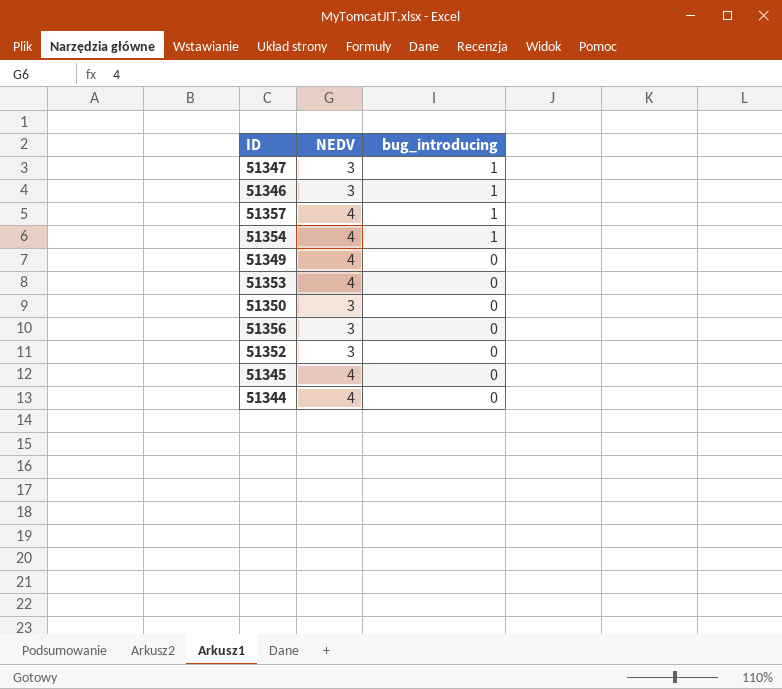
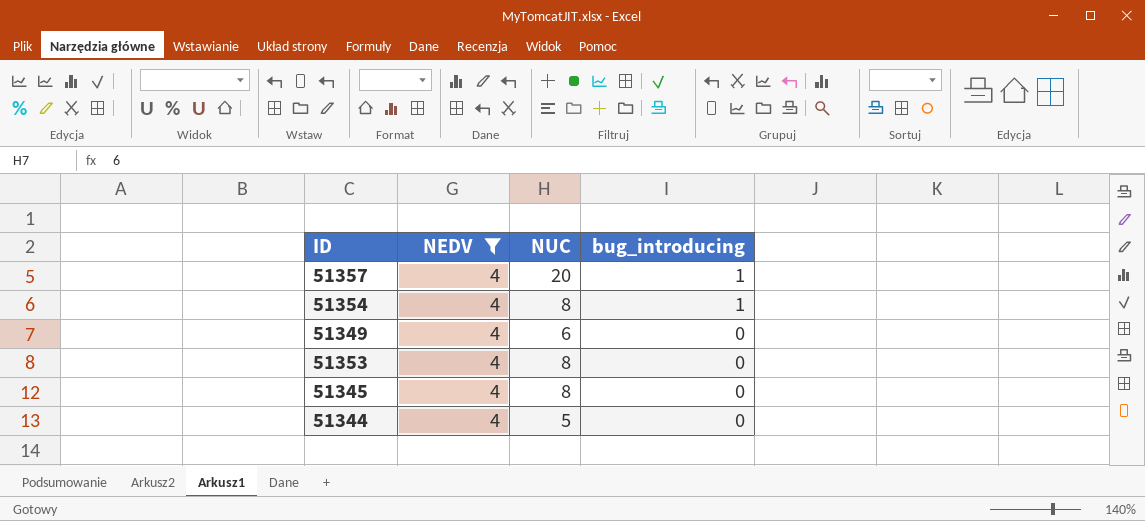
filter: none -> NEDV = 4
column NUC | position: none -> 3

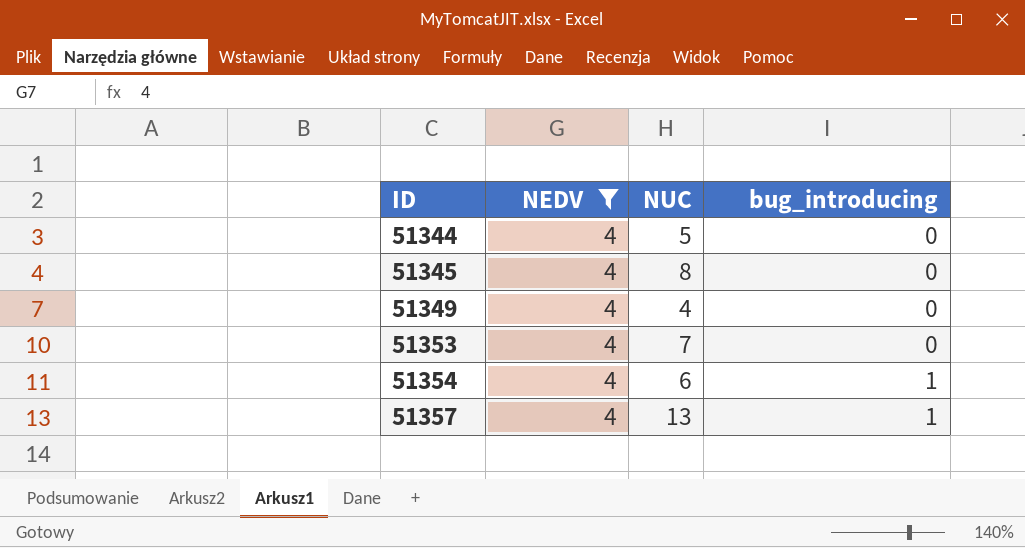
row order: bug_introducing descending -> ID ascending
51349 | NUC: 6 -> 4
51353 | NUC: 8 -> 7
51354 | NUC: 8 -> 6
51357 | NUC: 20 -> 13

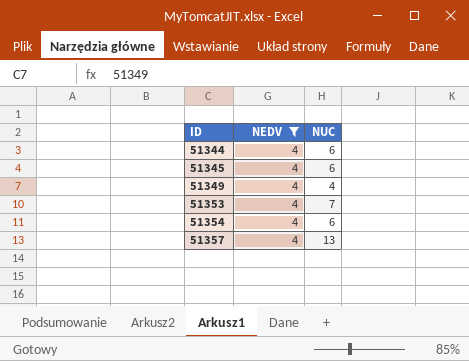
column bug_introducing | position: 4 -> none
51344 | NUC: 5 -> 6
51345 | NUC: 8 -> 6

